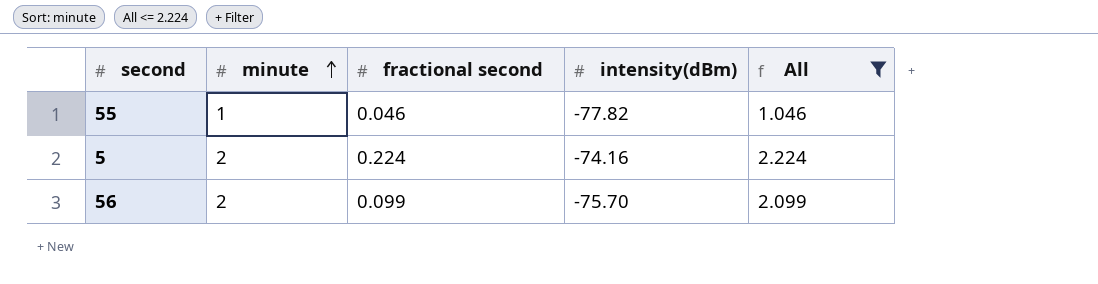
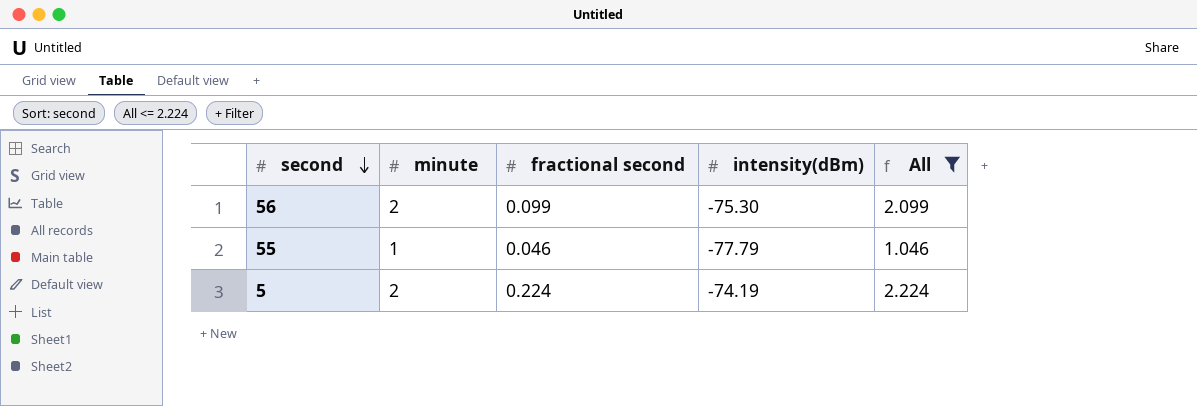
row order: minute ascending -> second descending
56 | intensity(dBm): -75.70 -> -75.30
55 | intensity(dBm): -77.82 -> -77.79
5 | intensity(dBm): -74.16 -> -74.19

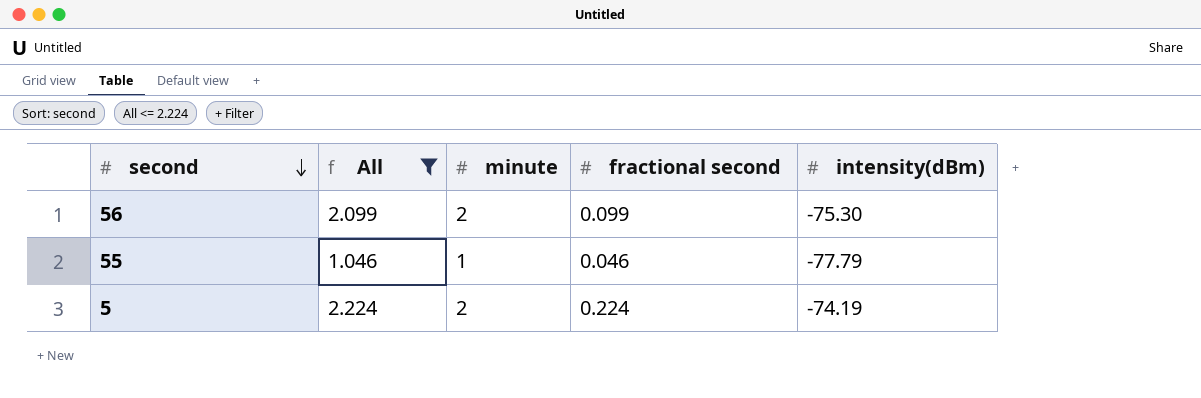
column All | position: 5 -> 2

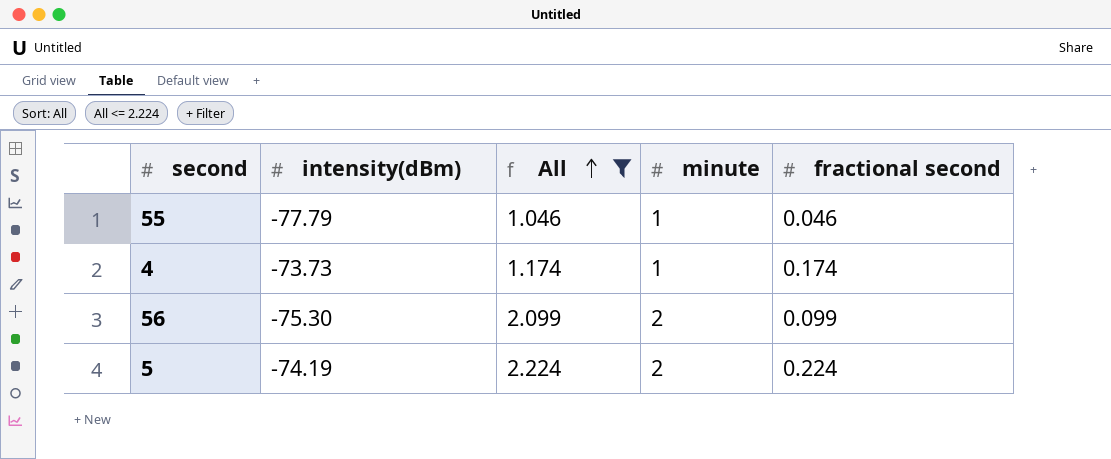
row order: second descending -> All ascending
column intensity(dBm) | position: 5 -> 2
row 4: none -> -73.73 | 1.174 | 1 | 0.174

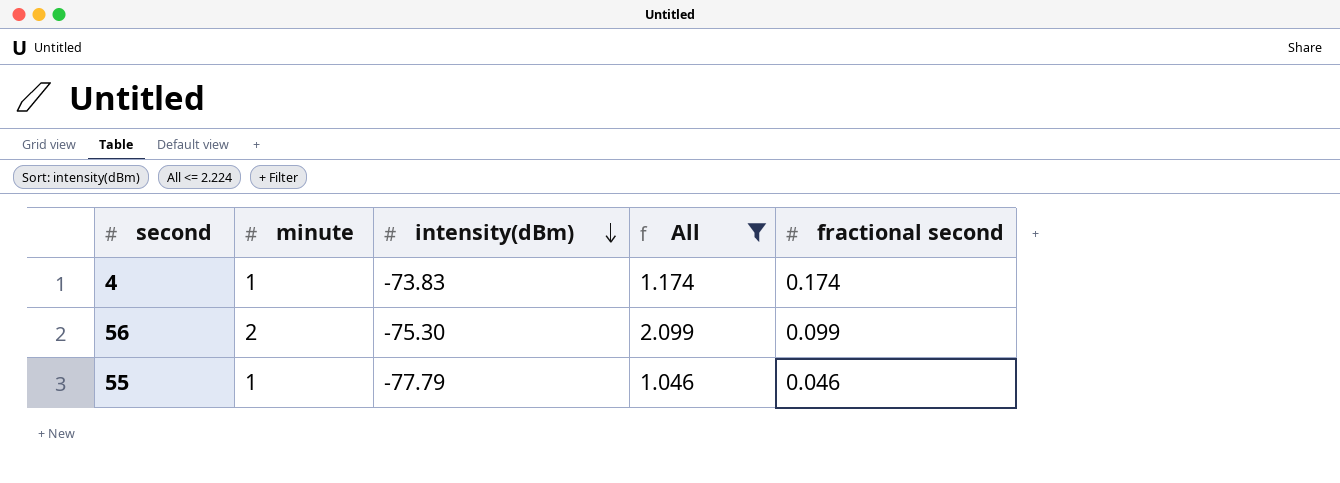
row order: All ascending -> intensity(dBm) descending
column minute | position: 4 -> 2
row 5: -74.19 | 2.224 | 2 | 0.224 -> none
4 | intensity(dBm): -73.73 -> -73.83

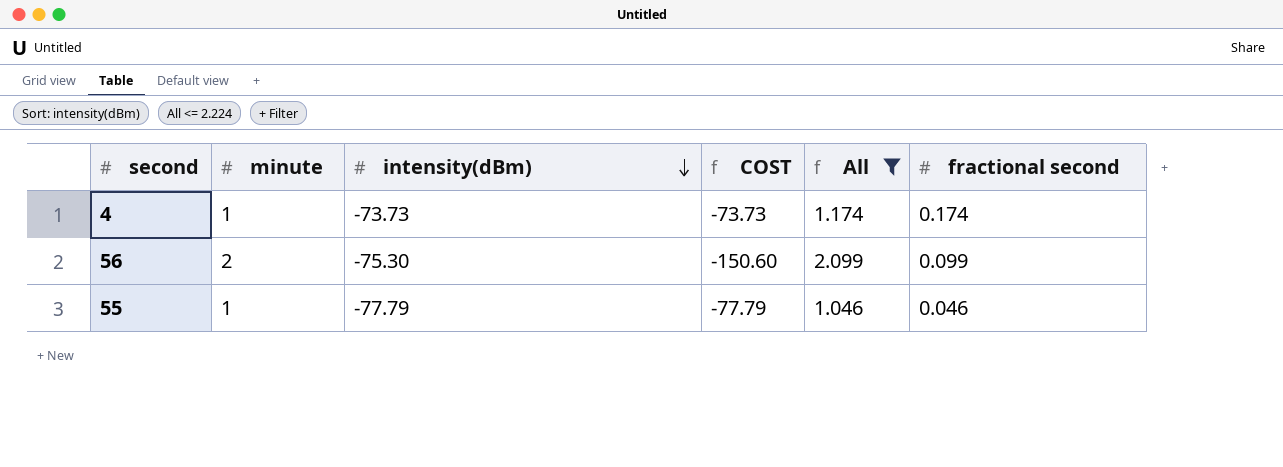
column COST | formula: none -> [minute] * [intensity(dBm)]
4 | intensity(dBm): -73.83 -> -73.73

